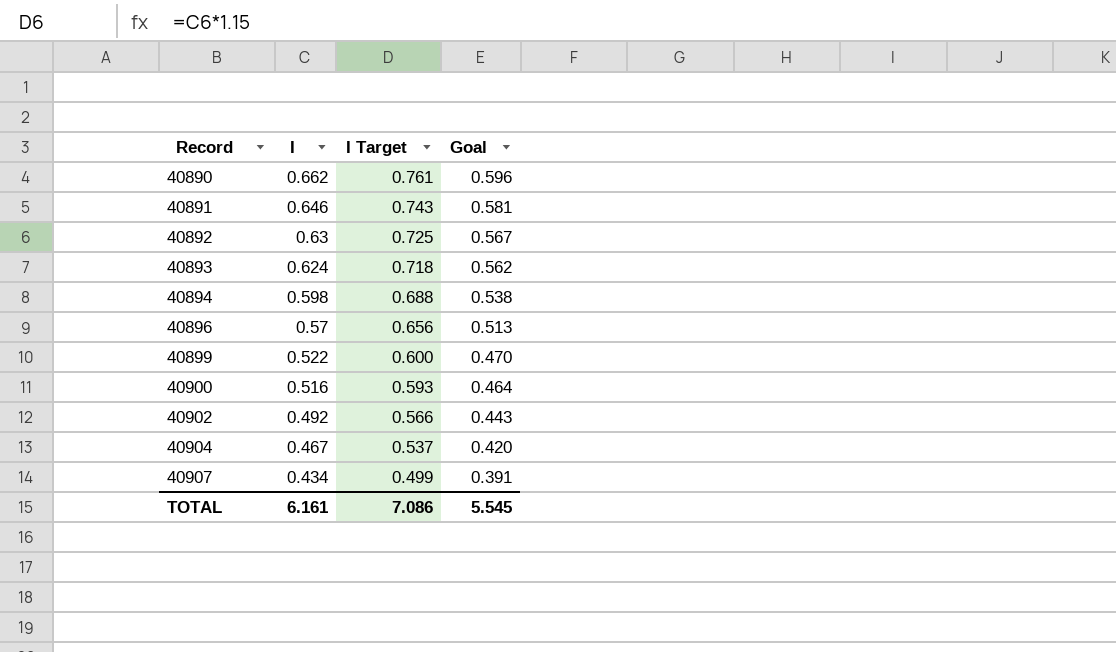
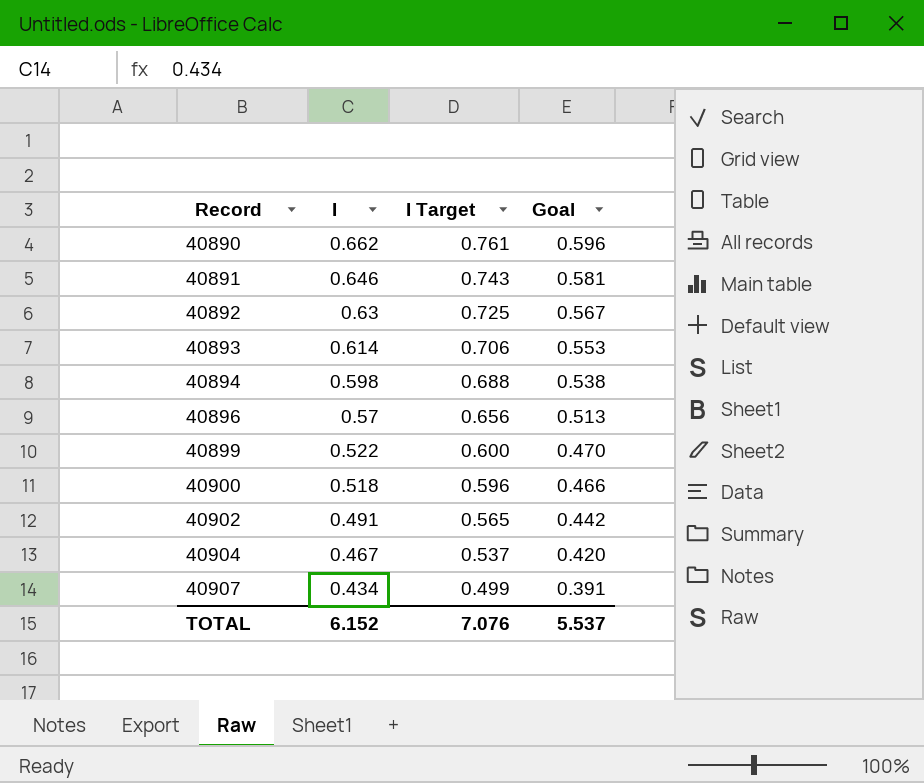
40893 | I: 0.624 -> 0.614
40893 | I Target: 0.718 -> 0.706
40893 | Goal: 0.562 -> 0.553
40900 | I: 0.516 -> 0.518
40900 | I Target: 0.593 -> 0.596
40900 | Goal: 0.464 -> 0.466
40902 | I: 0.492 -> 0.491
40902 | I Target: 0.566 -> 0.565
40902 | Goal: 0.443 -> 0.442
TOTAL | I: 6.161 -> 6.152
TOTAL | I Target: 7.086 -> 7.076
TOTAL | Goal: 5.545 -> 5.537

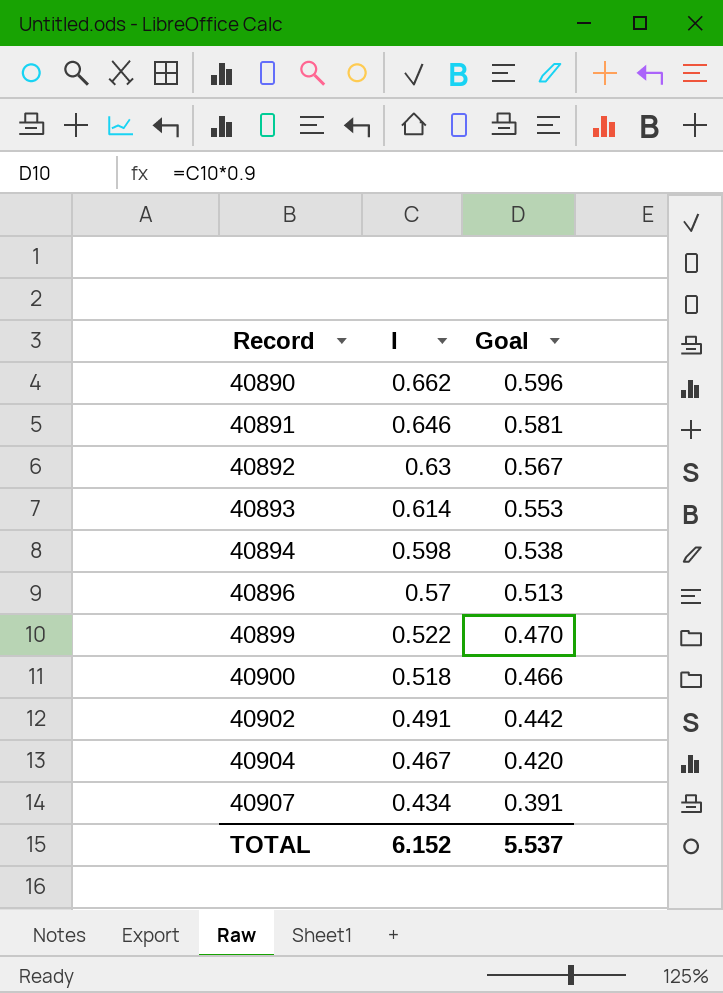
column I Target | formula: [I] * 1.15 -> none

